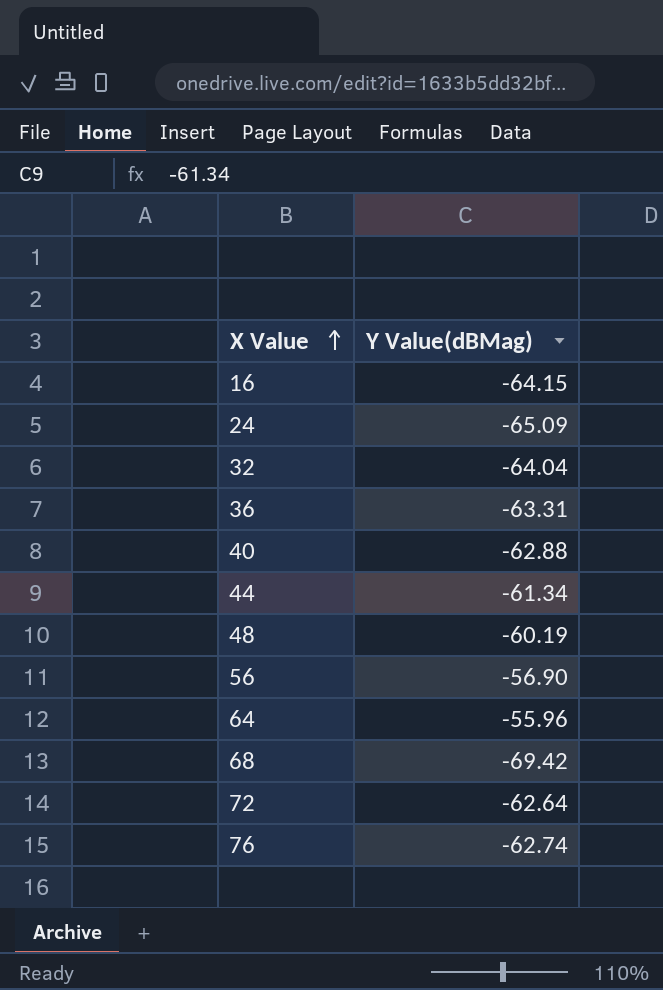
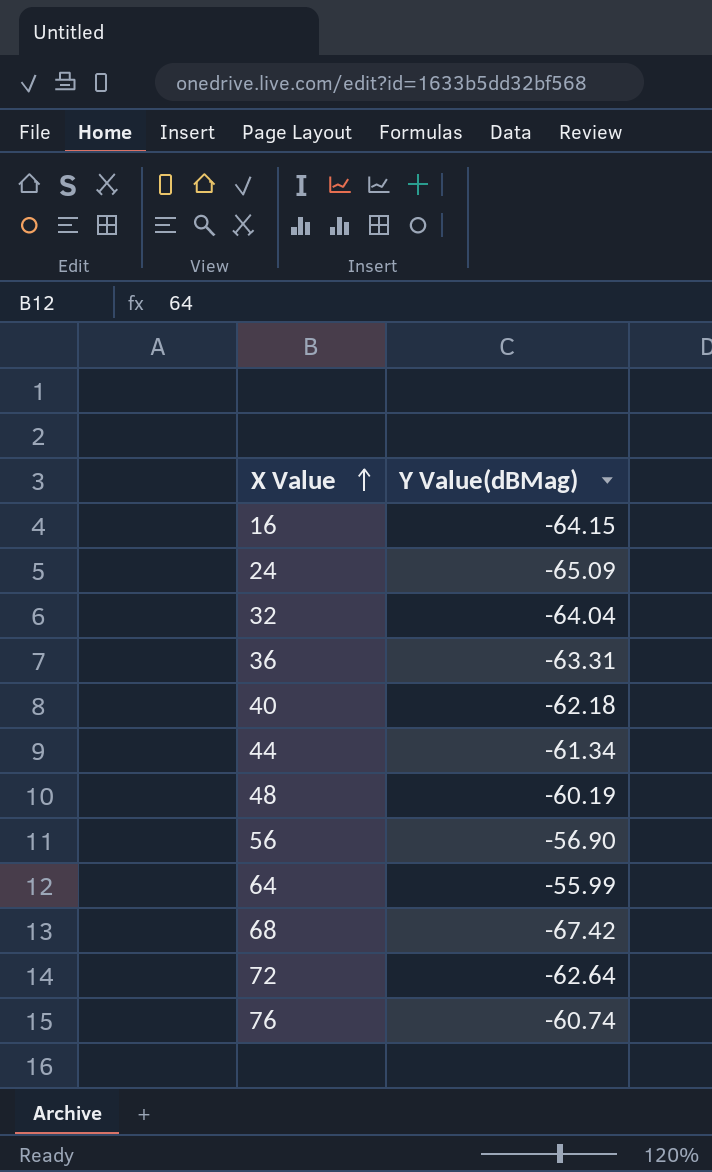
40 | Y Value(dBMag): -62.88 -> -62.18
64 | Y Value(dBMag): -55.96 -> -55.99
68 | Y Value(dBMag): -69.42 -> -67.42
76 | Y Value(dBMag): -62.74 -> -60.74

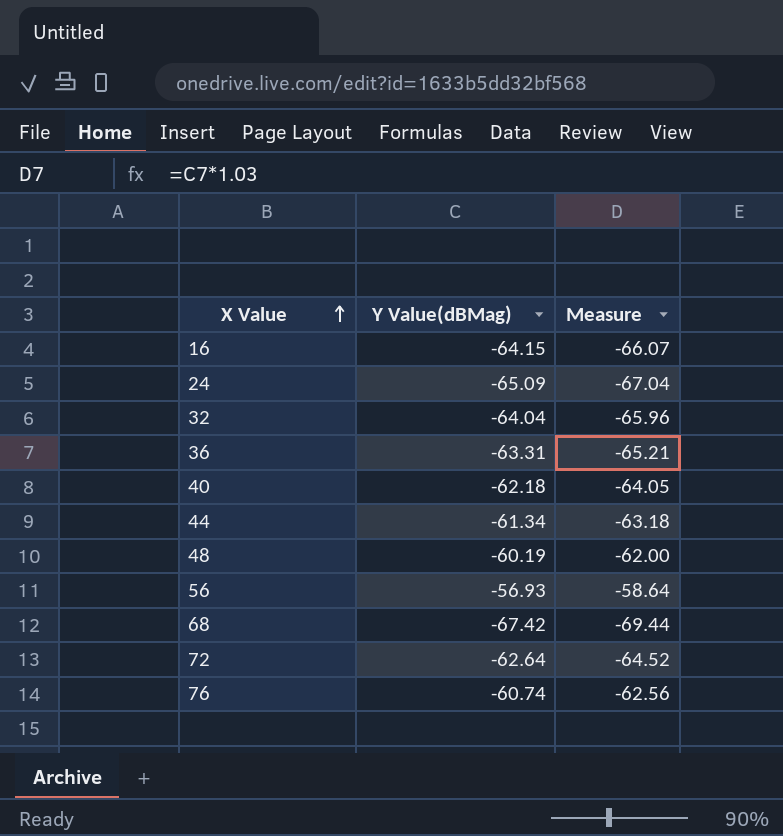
column Measure | formula: none -> [Y Value(dBMag)] * 1.03
row 64: -55.99 -> none
56 | Y Value(dBMag): -56.90 -> -56.93

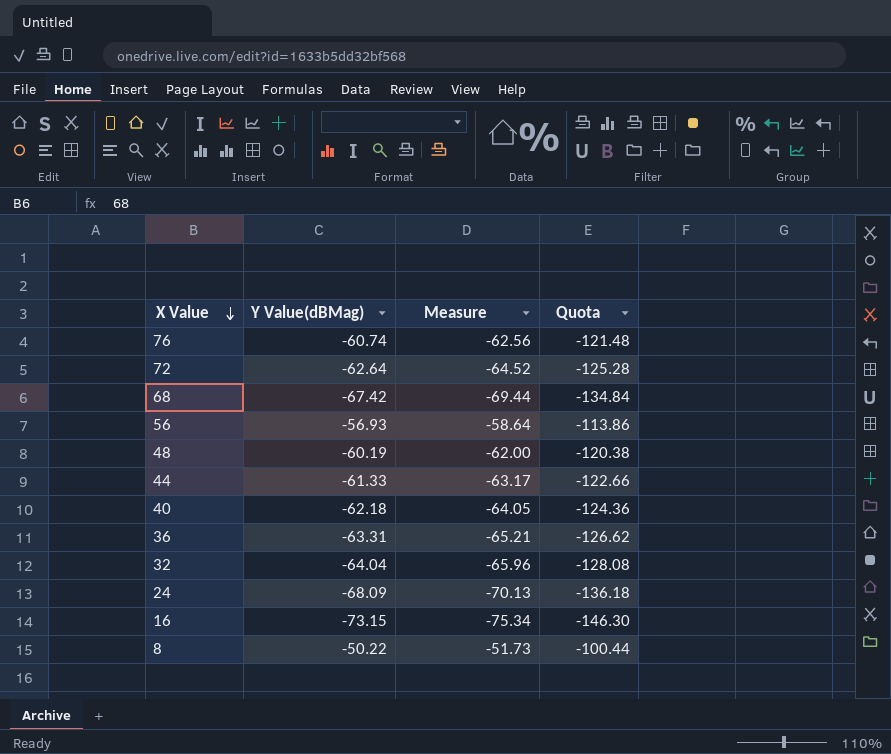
row order: X Value ascending -> X Value descending
column Quota | formula: none -> [Y Value(dBMag)] * 2
44 | Y Value(dBMag): -61.34 -> -61.33
44 | Measure: -63.18 -> -63.17
24 | Y Value(dBMag): -65.09 -> -68.09
24 | Measure: -67.04 -> -70.13
16 | Y Value(dBMag): -64.15 -> -73.15
16 | Measure: -66.07 -> -75.34
row 8: none -> -50.22 | -51.73 | -100.44

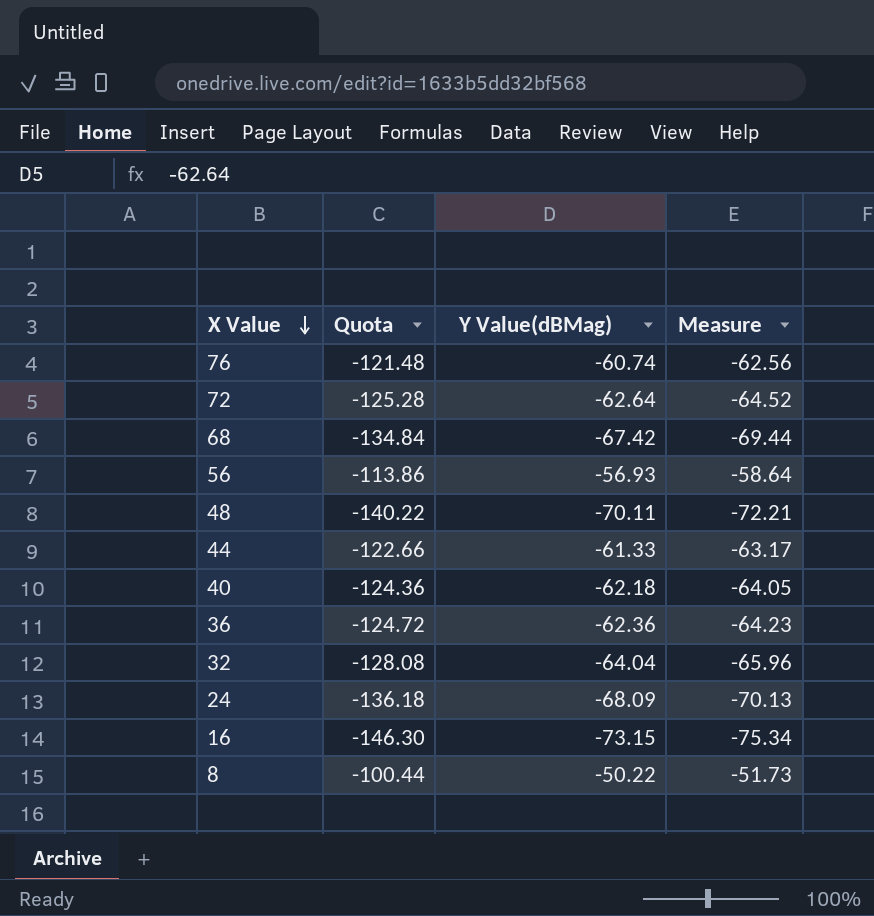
column Quota | position: 4 -> 2
48 | Quota: -120.38 -> -140.22
48 | Y Value(dBMag): -60.19 -> -70.11
48 | Measure: -62.00 -> -72.21
36 | Quota: -126.62 -> -124.72
36 | Y Value(dBMag): -63.31 -> -62.36
36 | Measure: -65.21 -> -64.23

